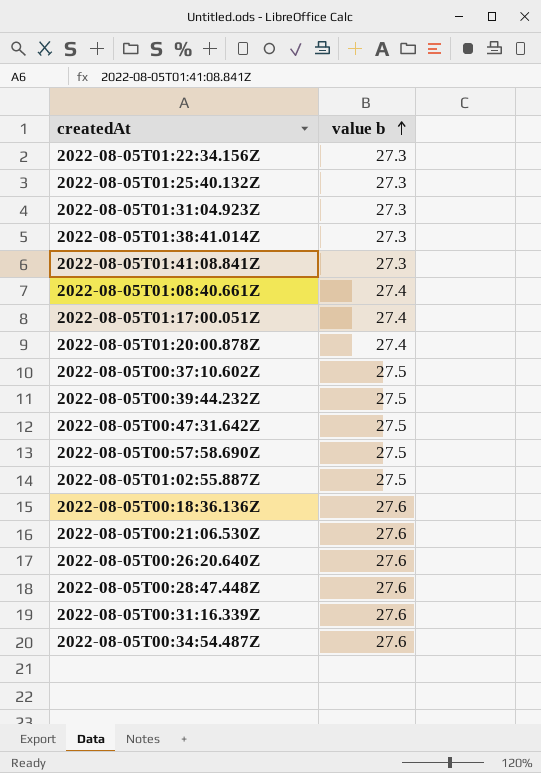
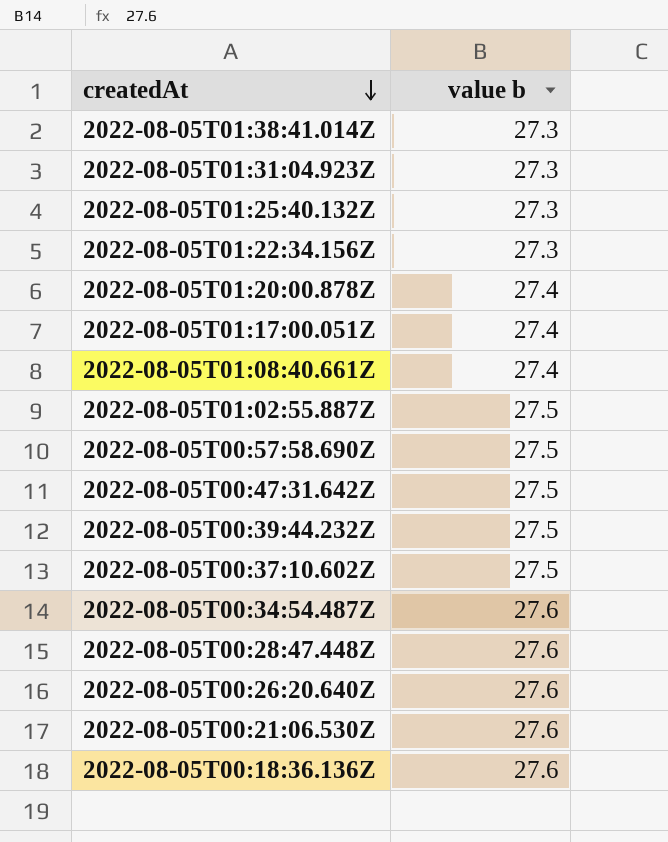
row order: value b ascending -> createdAt descending
row 2022-08-05T01:41:08.841Z: 27.3 -> none
row 2022-08-05T00:31:16.339Z: 27.6 -> none

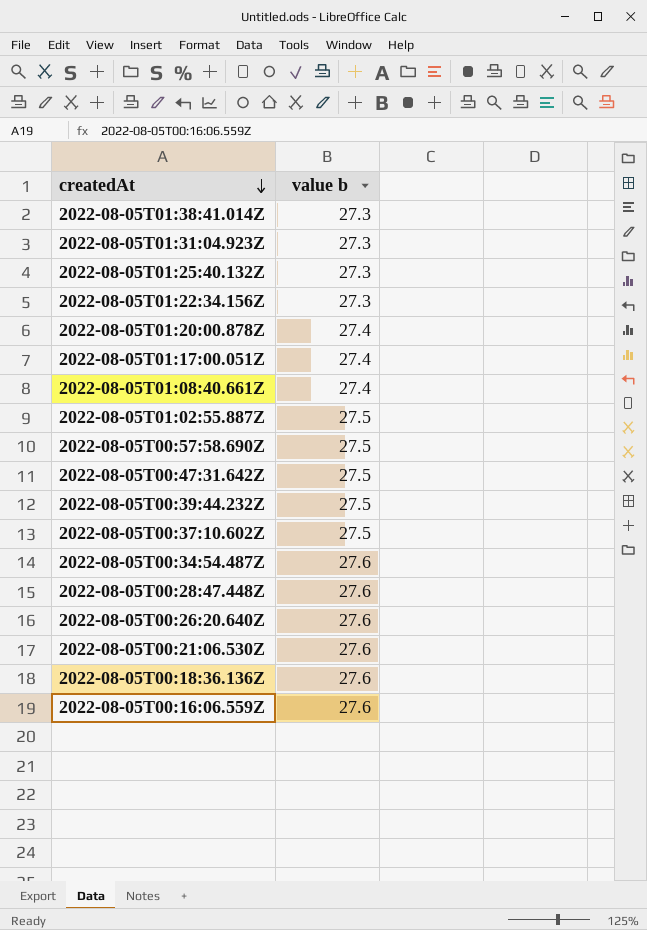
row 2022-08-05T00:16:06.559Z: none -> 27.6

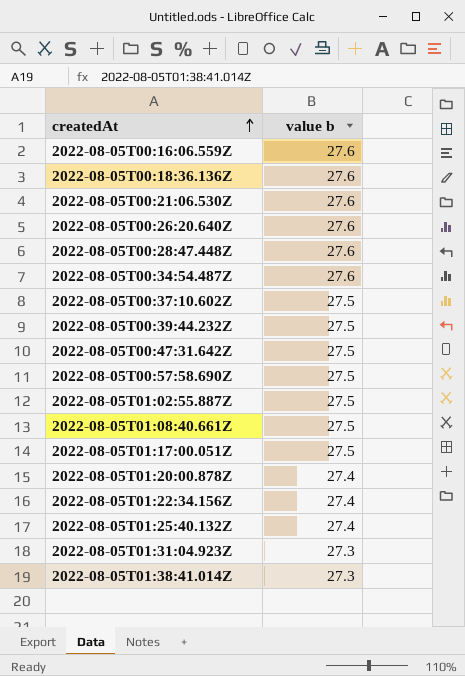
row order: createdAt descending -> createdAt ascending
2022-08-05T01:08:40.661Z | value b: 27.4 -> 27.5
2022-08-05T01:17:00.051Z | value b: 27.4 -> 27.5
2022-08-05T01:22:34.156Z | value b: 27.3 -> 27.4
2022-08-05T01:25:40.132Z | value b: 27.3 -> 27.4

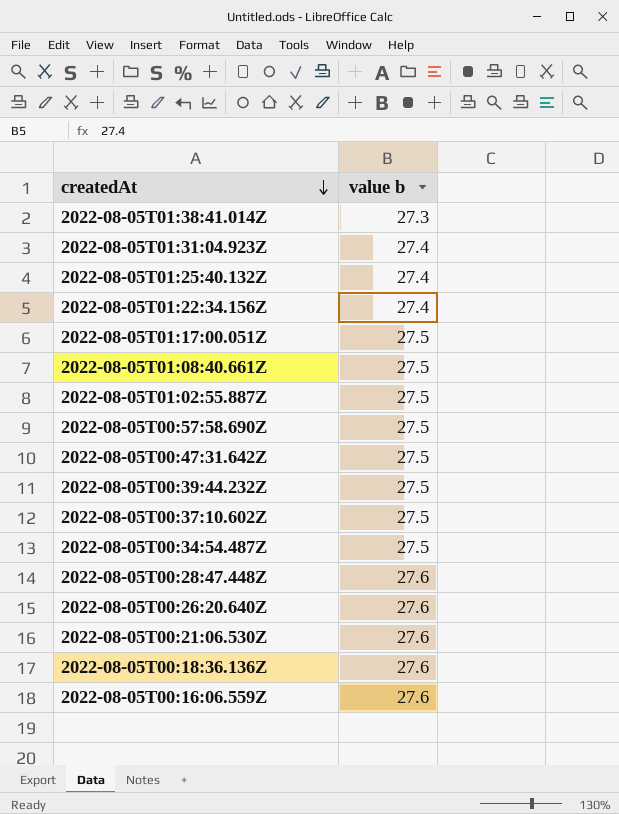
row order: createdAt ascending -> createdAt descending
row 2022-08-05T01:20:00.878Z: 27.4 -> none
2022-08-05T01:31:04.923Z | value b: 27.3 -> 27.4
2022-08-05T00:34:54.487Z | value b: 27.6 -> 27.5

